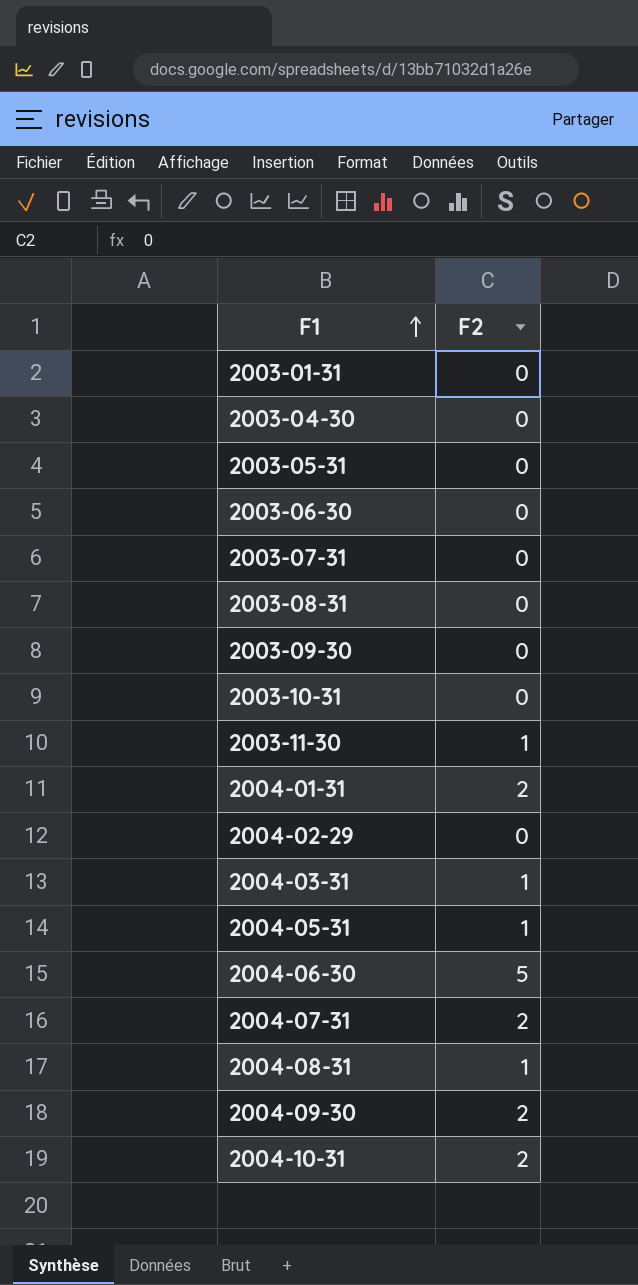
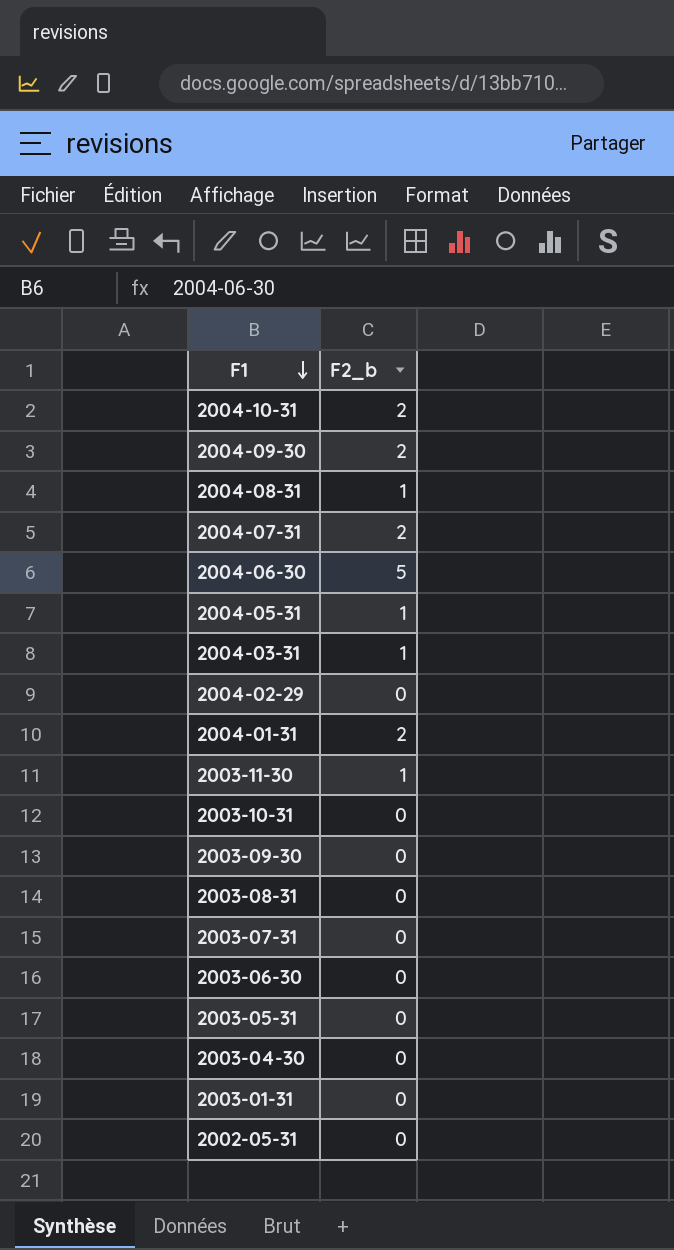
row order: F1 ascending -> F1 descending
column name: F2 -> F2_b
row 2002-05-31: none -> 0

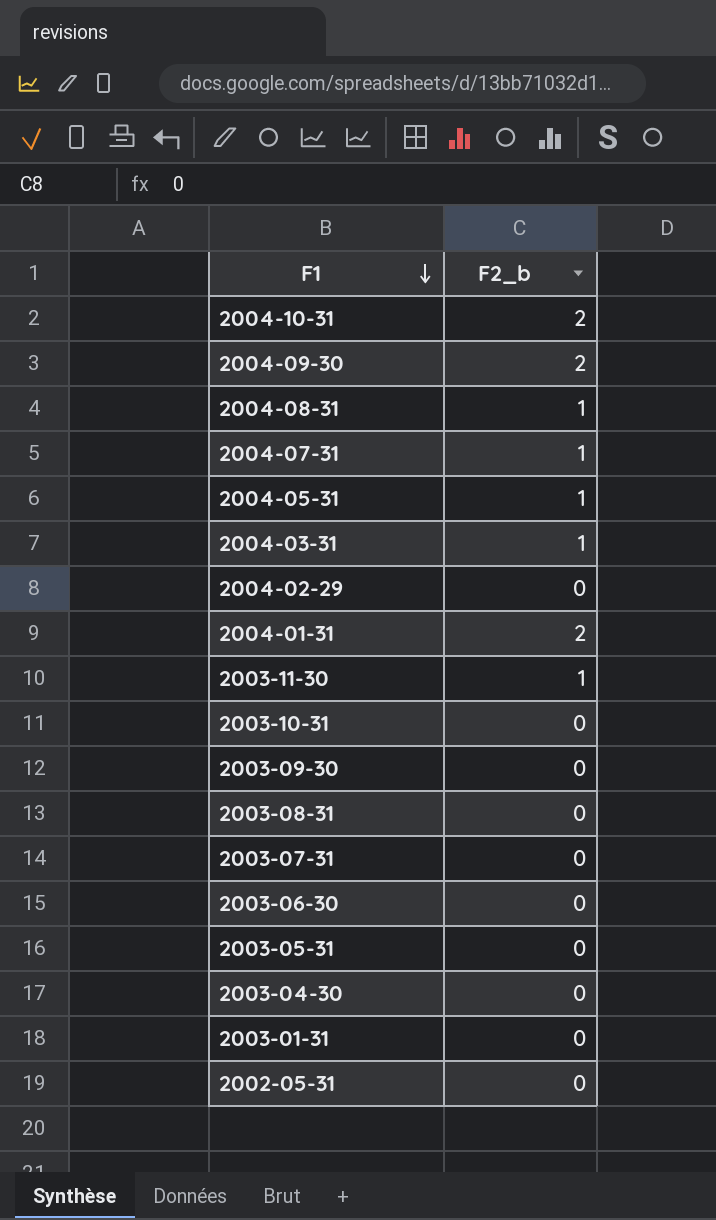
row 2004-06-30: 5 -> none
2004-07-31 | F2_b: 2 -> 1

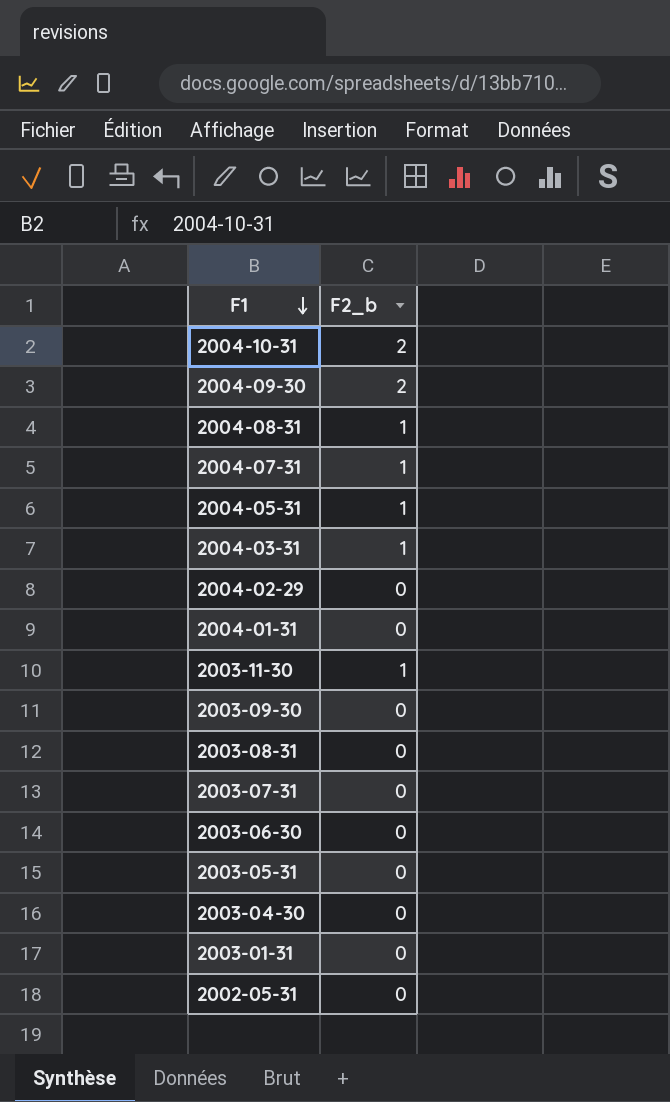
row 2003-10-31: 0 -> none
2004-01-31 | F2_b: 2 -> 0

